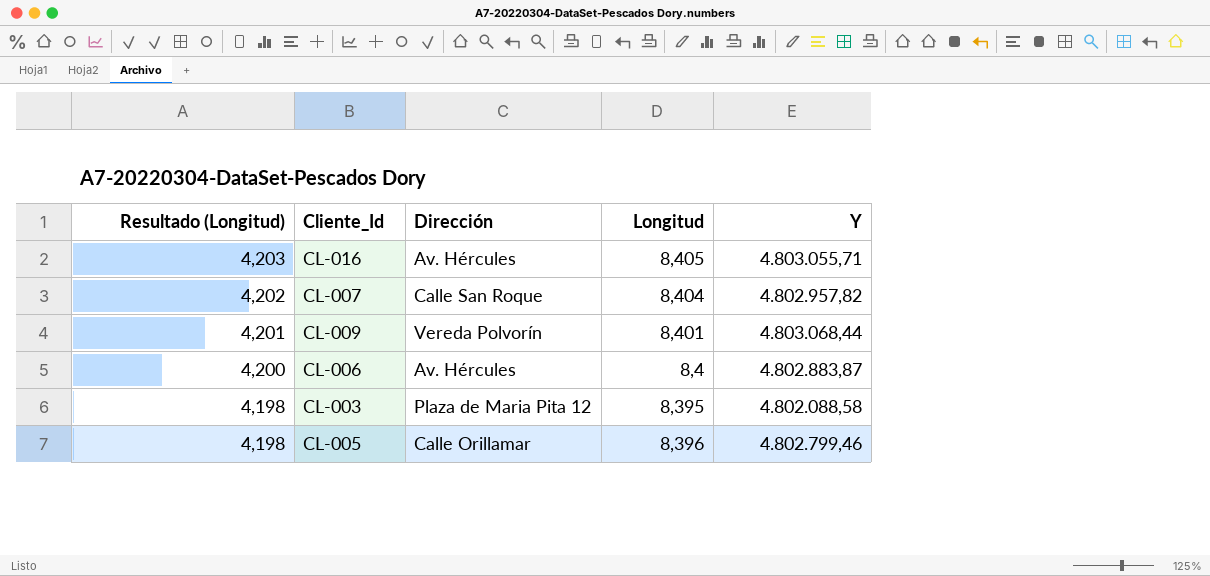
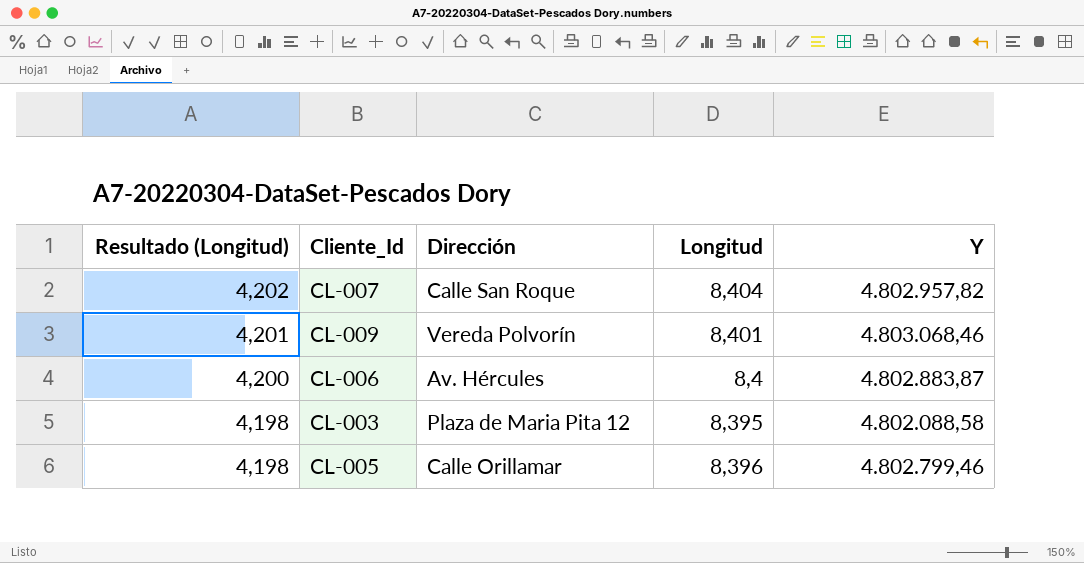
row CL-016: 4,203 | Av. Hércules | 8,405 | 4.803.055,71 -> none
CL-009 | Y: 4.803.068,44 -> 4.803.068,46

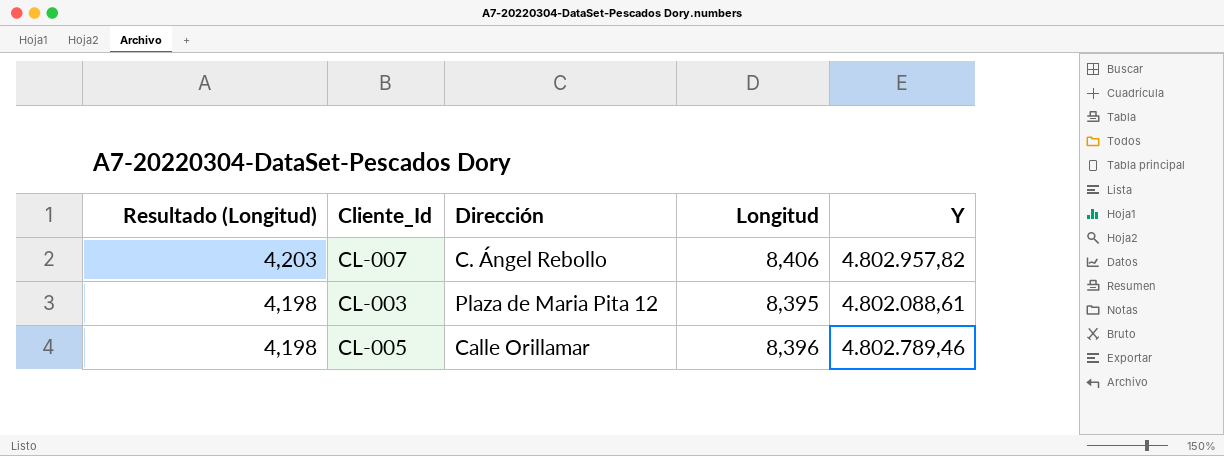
row CL-009: 4,201 | Vereda Polvorín | 8,401 | 4.803.068,46 -> none
row CL-006: 4,200 | Av. Hércules | 8,4 | 4.802.883,87 -> none
CL-007 | Resultado (Longitud): 4,202 -> 4,203
CL-007 | Dirección: Calle San Roque -> C. Ángel Rebollo
CL-007 | Longitud: 8,404 -> 8,406
CL-003 | Y: 4.802.088,58 -> 4.802.088,61
CL-005 | Y: 4.802.799,46 -> 4.802.789,46

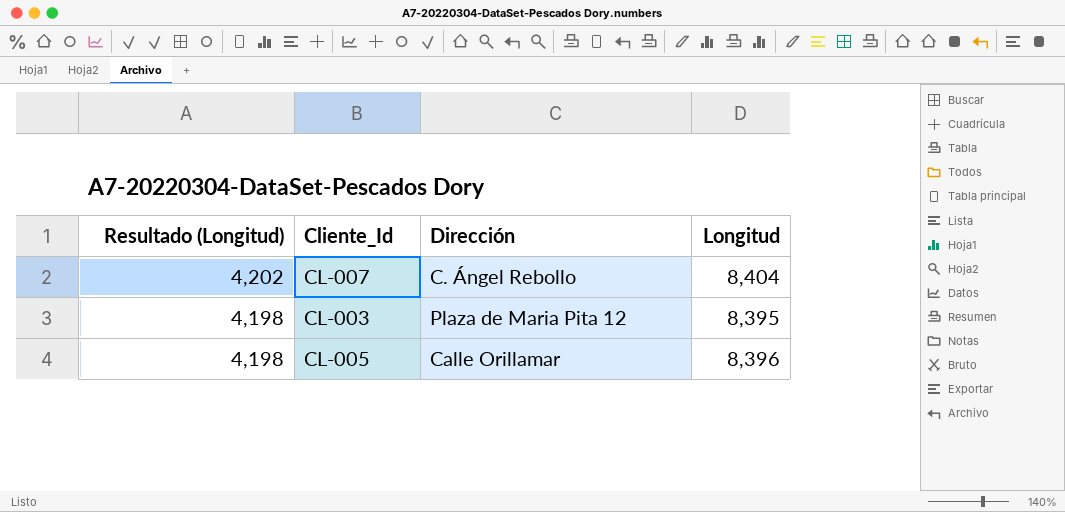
column Y | position: 5 -> none
CL-007 | Resultado (Longitud): 4,203 -> 4,202
CL-007 | Longitud: 8,406 -> 8,404

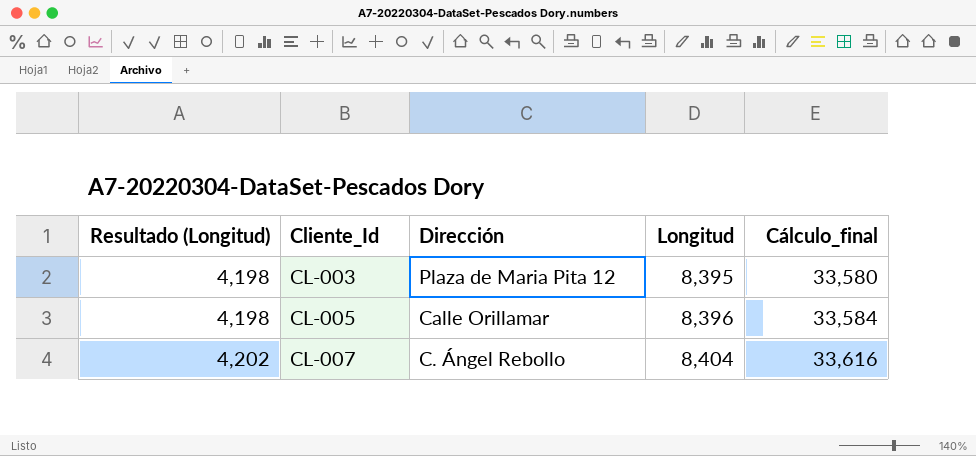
row order: Resultado (Longitud) descending -> Resultado (Longitud) ascending
column Cálculo_final | formula: none -> [Longitud] * 4

